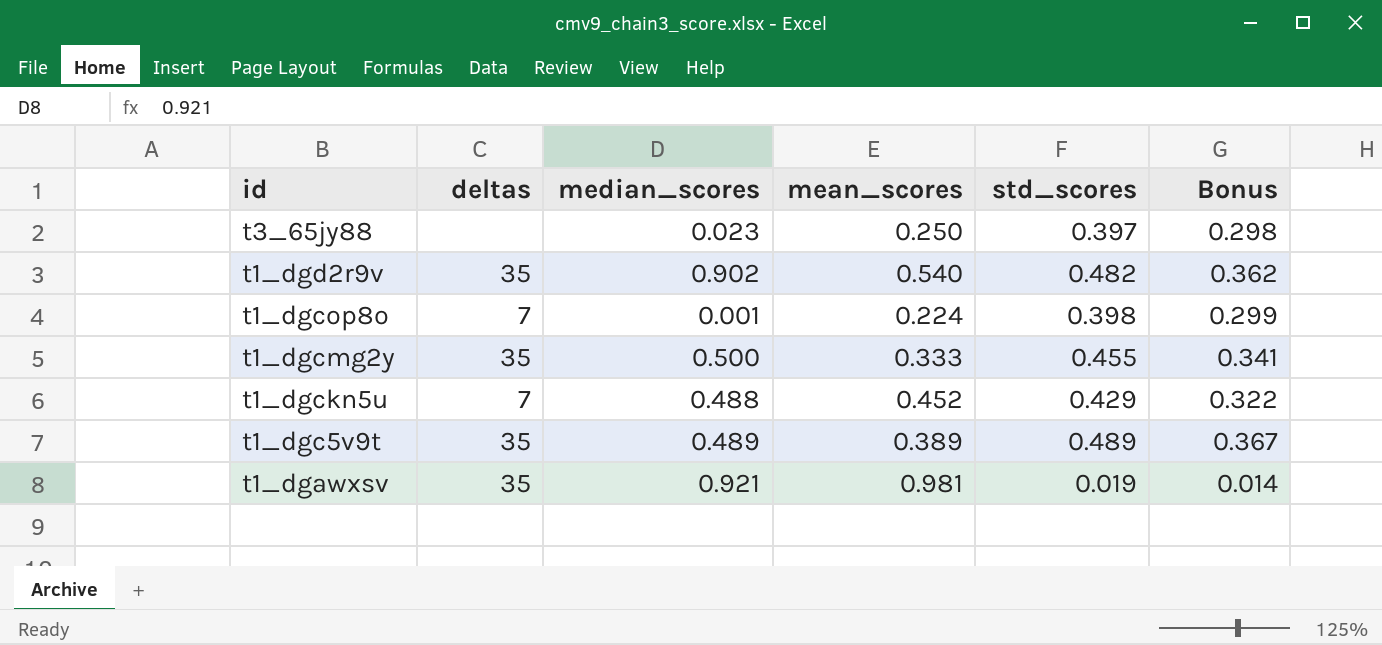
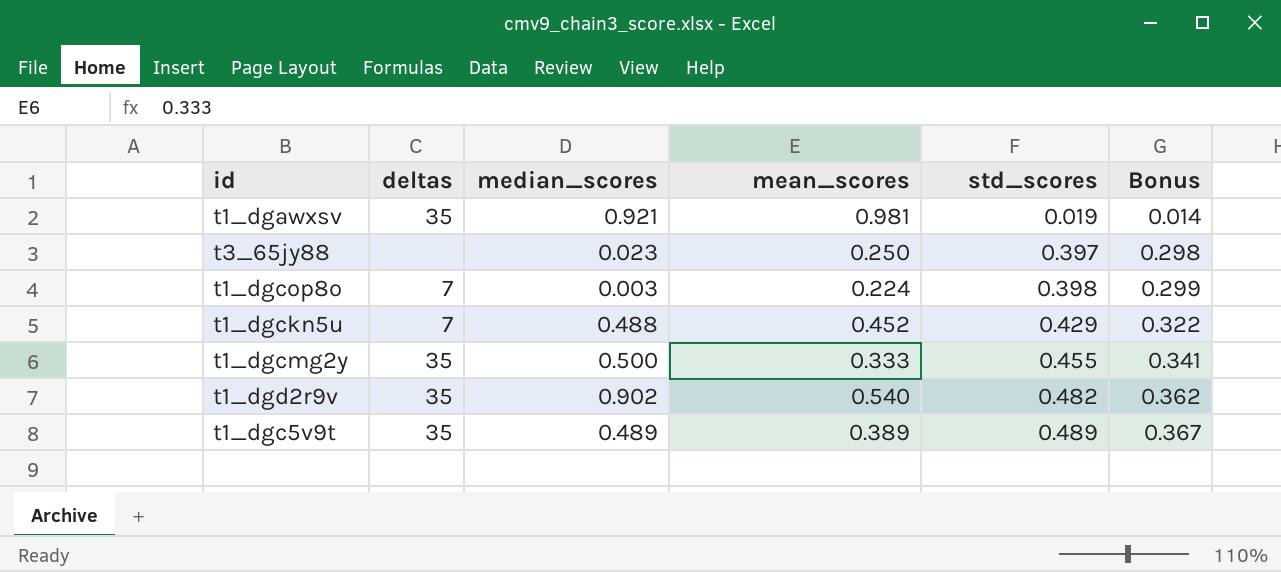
row order: id descending -> std_scores ascending
t1_dgcop8o | median_scores: 0.001 -> 0.003

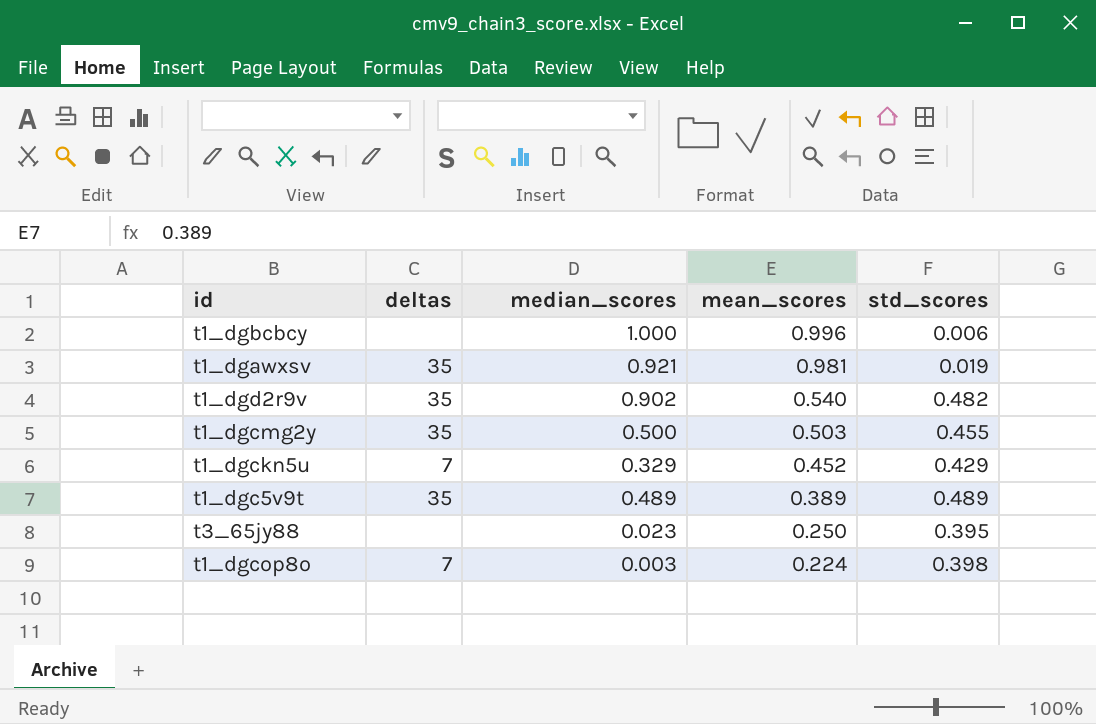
row order: std_scores ascending -> mean_scores descending
column Bonus | formula: [std_scores] * 0.75 -> none
row t1_dgbcbcy: none -> none | 1.000 | 0.996 | 0.006
t1_dgcmg2y | mean_scores: 0.333 -> 0.503
t1_dgckn5u | median_scores: 0.488 -> 0.329
t3_65jy88 | std_scores: 0.397 -> 0.395

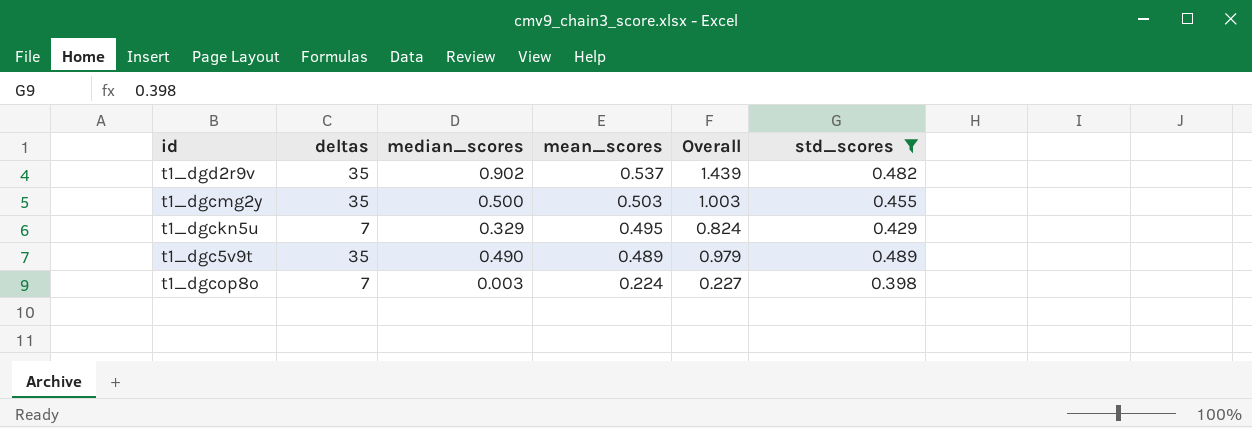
filter: none -> std_scores >= 0.398
column Overall | formula: none -> [median_scores] + [mean_scores]
t1_dgd2r9v | mean_scores: 0.540 -> 0.537
t1_dgckn5u | mean_scores: 0.452 -> 0.495
t1_dgc5v9t | median_scores: 0.489 -> 0.490
t1_dgc5v9t | mean_scores: 0.389 -> 0.489

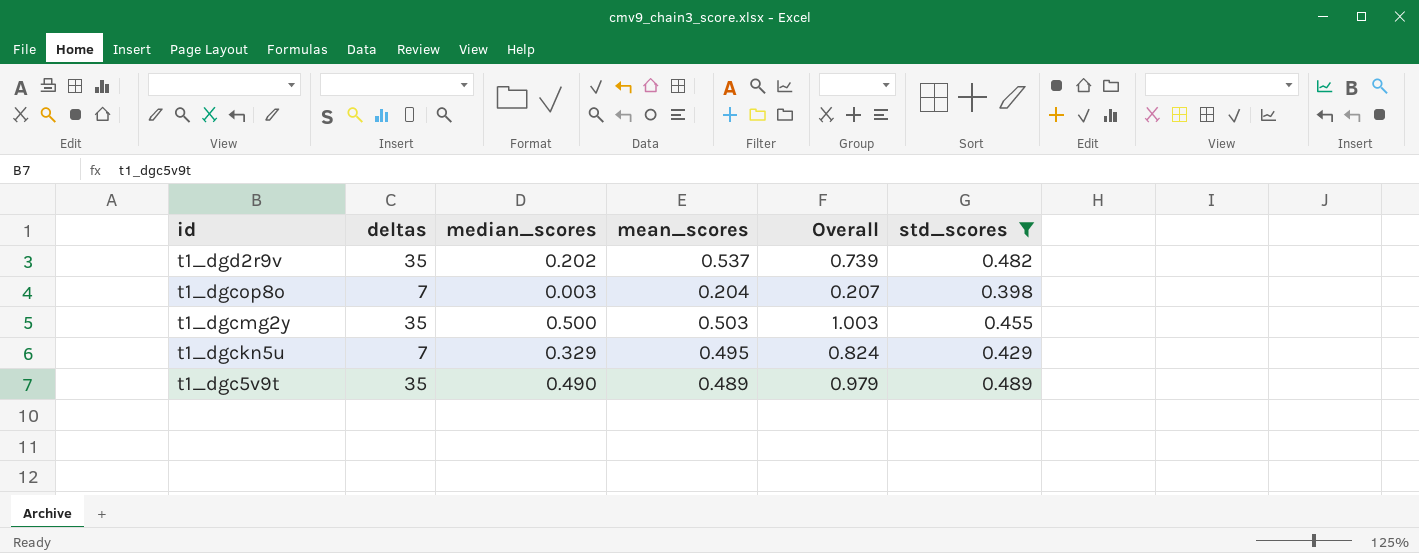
row order: mean_scores descending -> id descending
t1_dgd2r9v | median_scores: 0.902 -> 0.202
t1_dgd2r9v | Overall: 1.439 -> 0.739
t1_dgcop8o | mean_scores: 0.224 -> 0.204
t1_dgcop8o | Overall: 0.227 -> 0.207

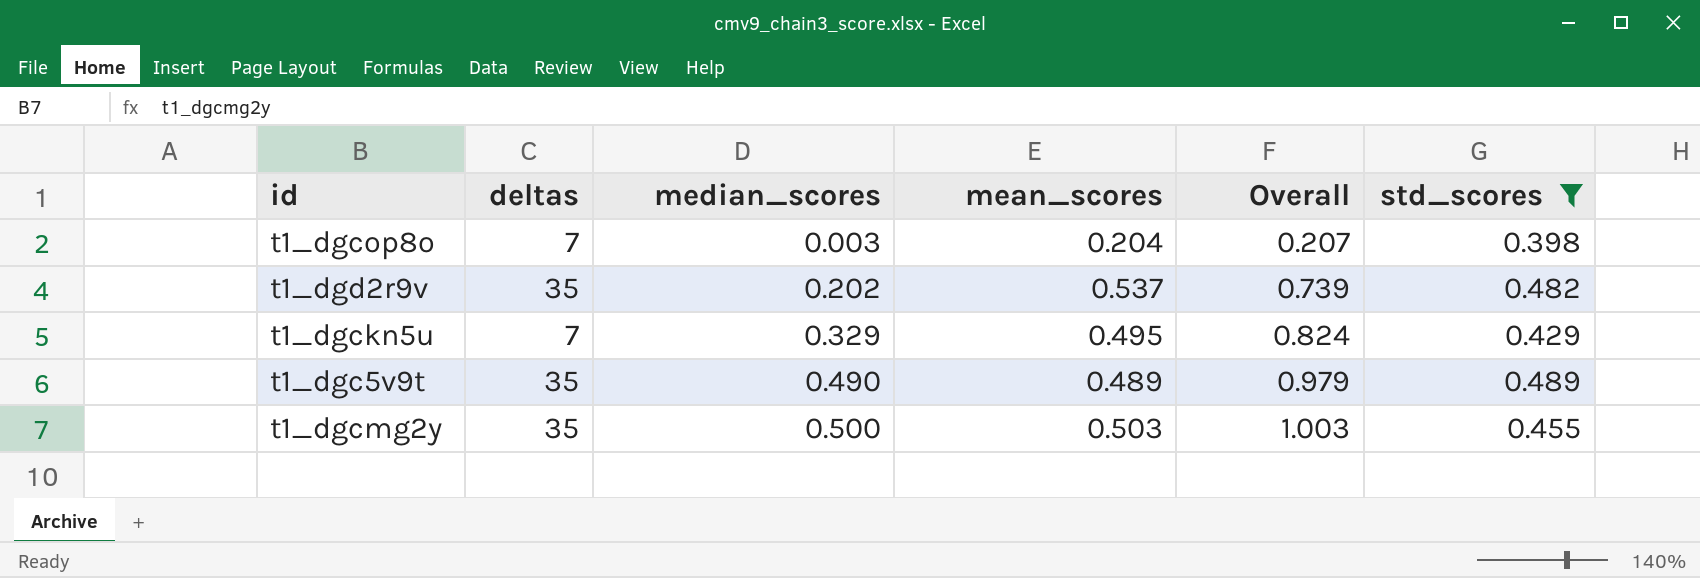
row order: id descending -> median_scores ascending

